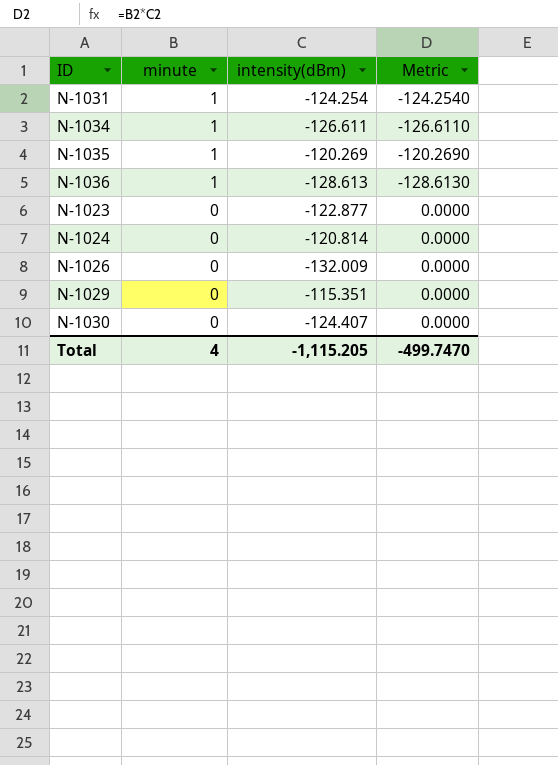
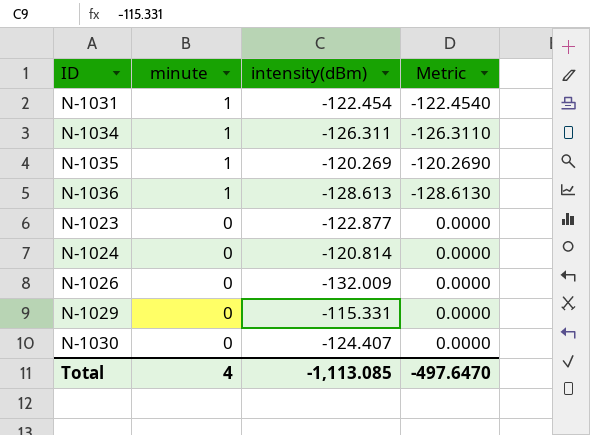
N-1031 | intensity(dBm): -124.254 -> -122.454
N-1031 | Metric: -124.2540 -> -122.4540
N-1034 | intensity(dBm): -126.611 -> -126.311
N-1034 | Metric: -126.6110 -> -126.3110
N-1029 | intensity(dBm): -115.351 -> -115.331
Total | intensity(dBm): -1,115.205 -> -1,113.085
Total | Metric: -499.7470 -> -497.6470

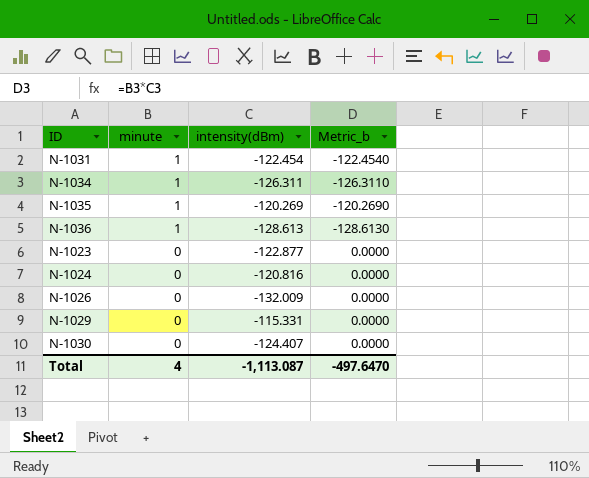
column name: Metric -> Metric_b
N-1024 | intensity(dBm): -120.814 -> -120.816
Total | intensity(dBm): -1,113.085 -> -1,113.087

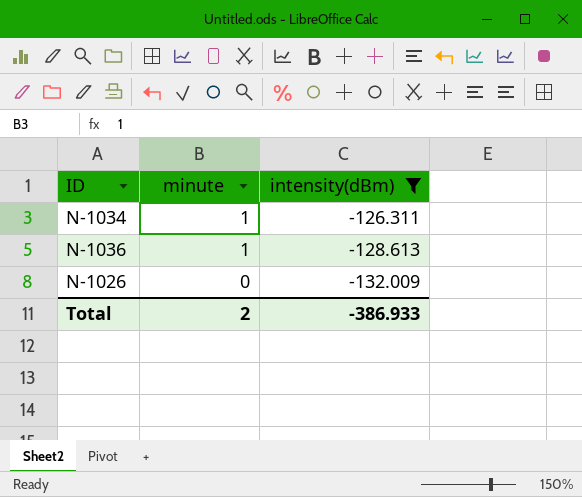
filter: none -> intensity(dBm) <= -126.311
column Metric_b | formula: [minute] * [intensity(dBm)] -> none
Total | minute: 4 -> 2
Total | intensity(dBm): -1,113.087 -> -386.933

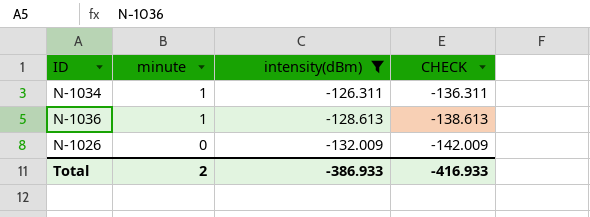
column CHECK | formula: none -> [intensity(dBm)] - 10

